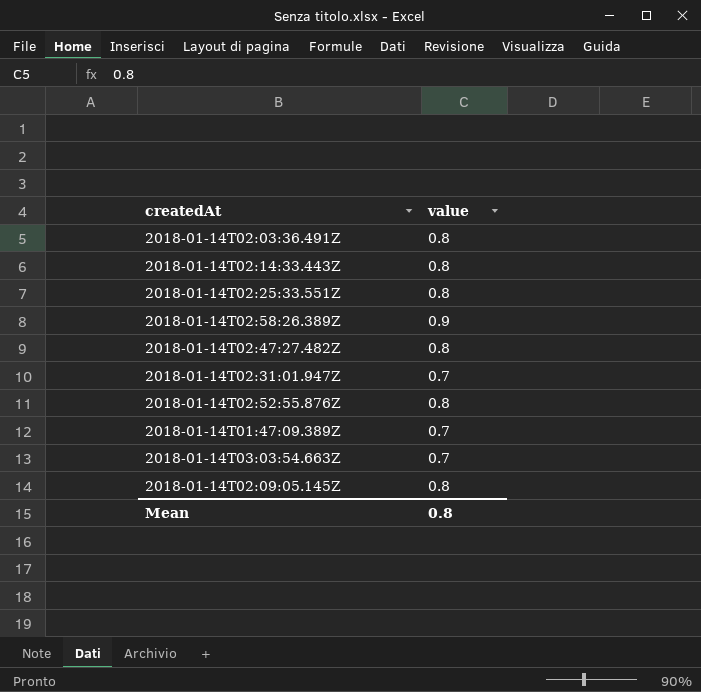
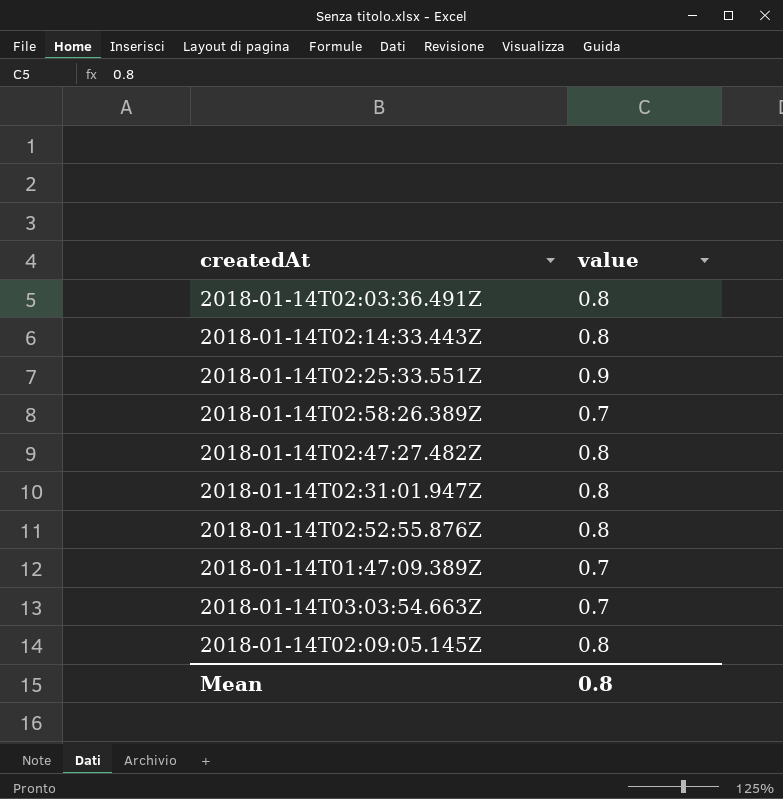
2018-01-14T02:25:33.551Z | value: 0.8 -> 0.9
2018-01-14T02:58:26.389Z | value: 0.9 -> 0.7
2018-01-14T02:31:01.947Z | value: 0.7 -> 0.8

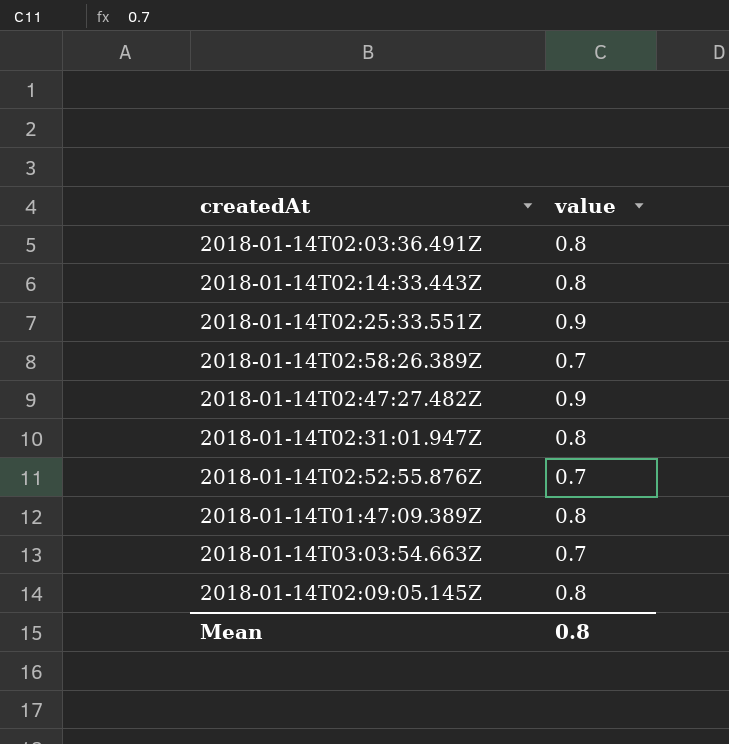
2018-01-14T02:47:27.482Z | value: 0.8 -> 0.9
2018-01-14T02:52:55.876Z | value: 0.8 -> 0.7
2018-01-14T01:47:09.389Z | value: 0.7 -> 0.8

